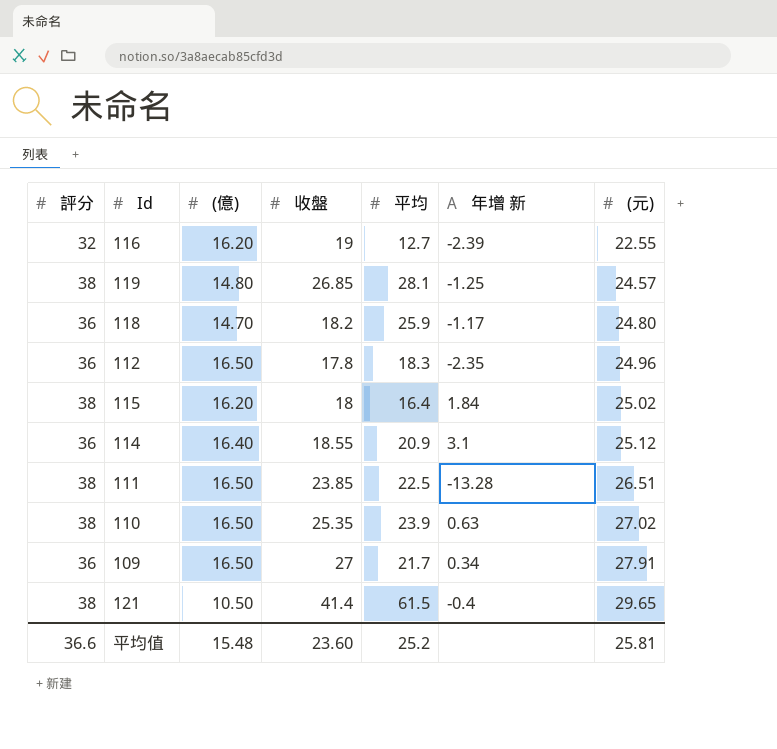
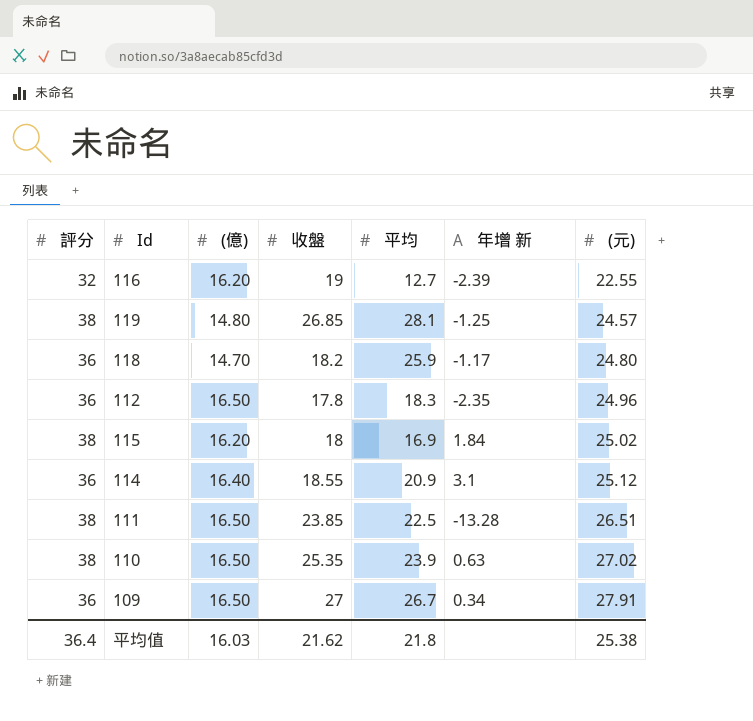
row 121: 38 | 10.50 | 41.4 | 61.5 | -0.4 | 29.65 -> none
115 | 平均: 16.4 -> 16.9
109 | 平均: 21.7 -> 26.7
平均值 | 評分: 36.6 -> 36.4
平均值 | (億): 15.48 -> 16.03
平均值 | 收盤: 23.60 -> 21.62
平均值 | 平均: 25.2 -> 21.8
平均值 | (元): 25.81 -> 25.38

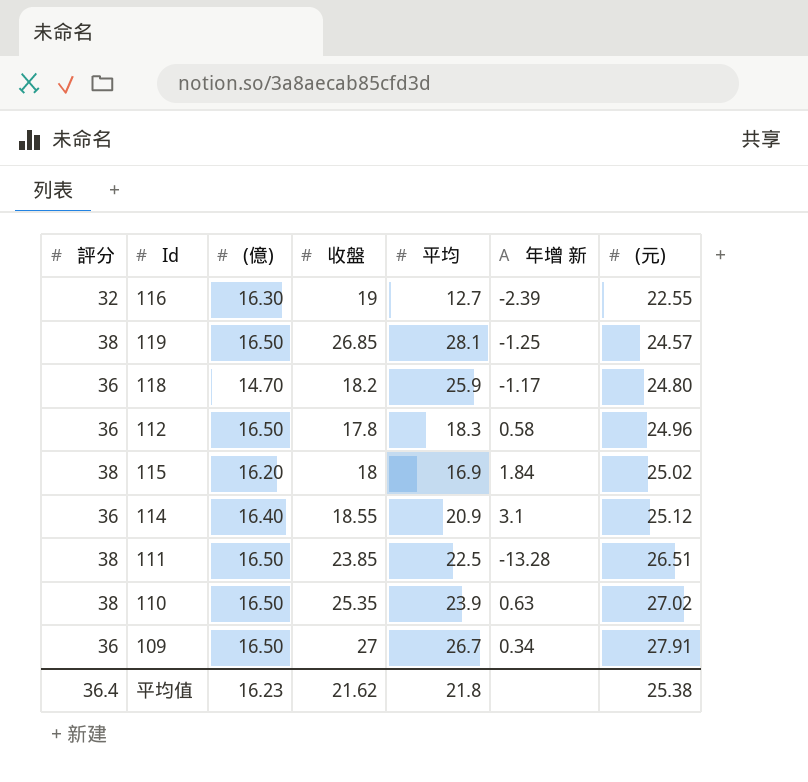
116 | (億): 16.20 -> 16.30
119 | (億): 14.80 -> 16.50
112 | 年增 新: -2.35 -> 0.58
平均值 | (億): 16.03 -> 16.23

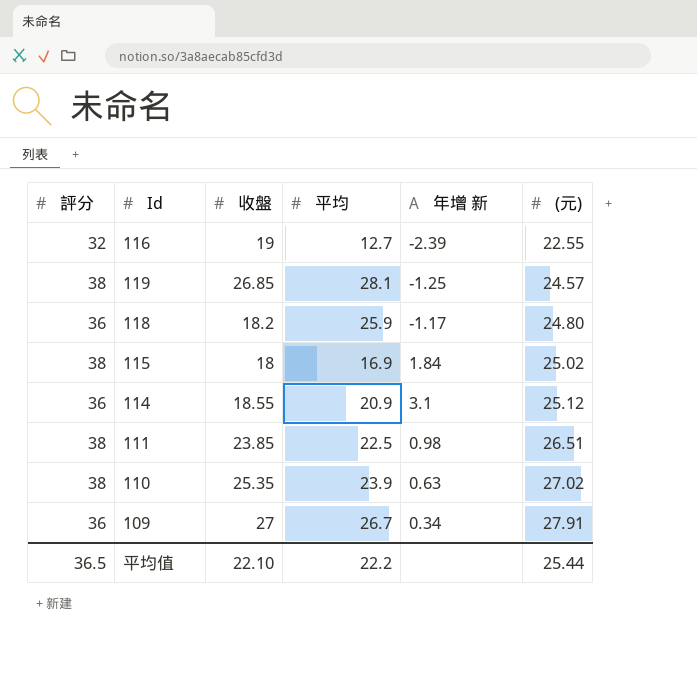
column (億) | position: 3 -> none
row 112: 36 | 16.50 | 17.8 | 18.3 | 0.58 | 24.96 -> none
111 | 年增 新: -13.28 -> 0.98
平均值 | 評分: 36.4 -> 36.5
平均值 | 收盤: 21.62 -> 22.10
平均值 | 平均: 21.8 -> 22.2
平均值 | (元): 25.38 -> 25.44

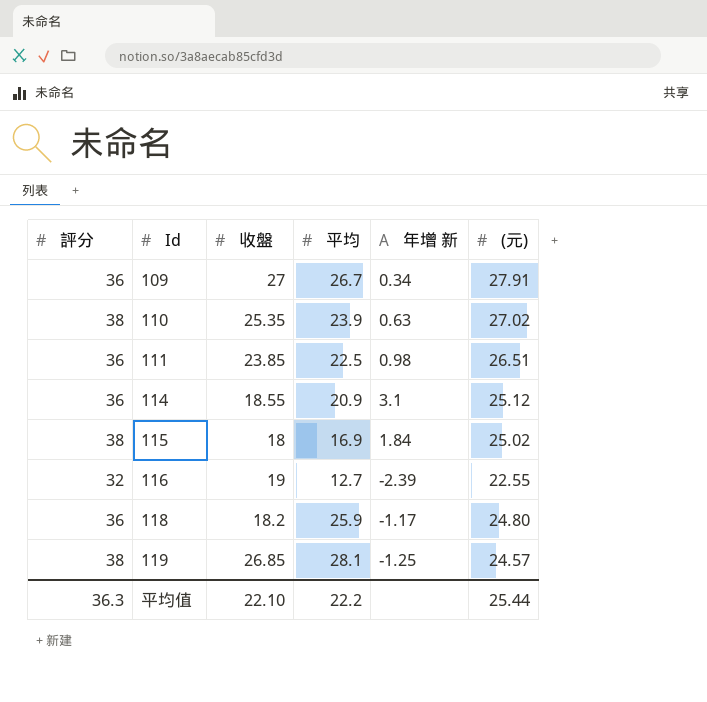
row order: (元) ascending -> Id ascending
111 | 評分: 38 -> 36
平均值 | 評分: 36.5 -> 36.3

